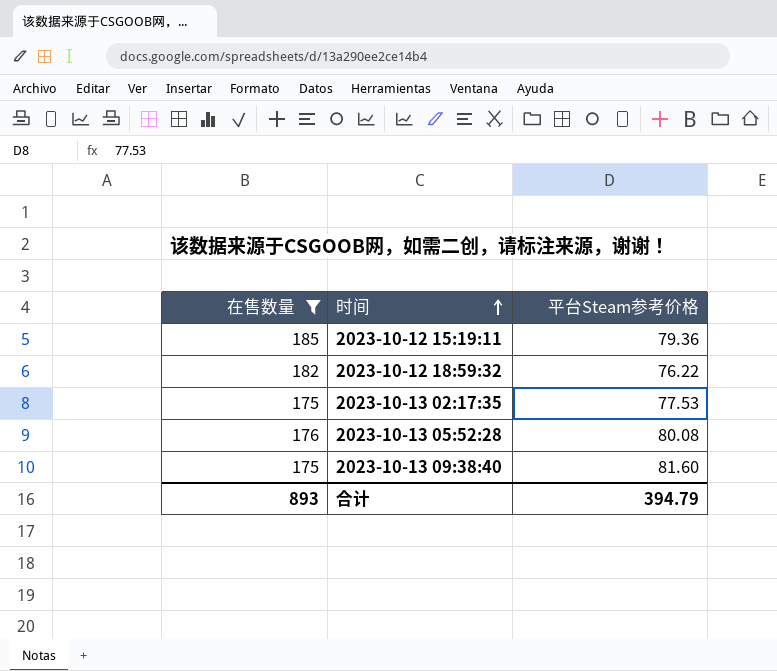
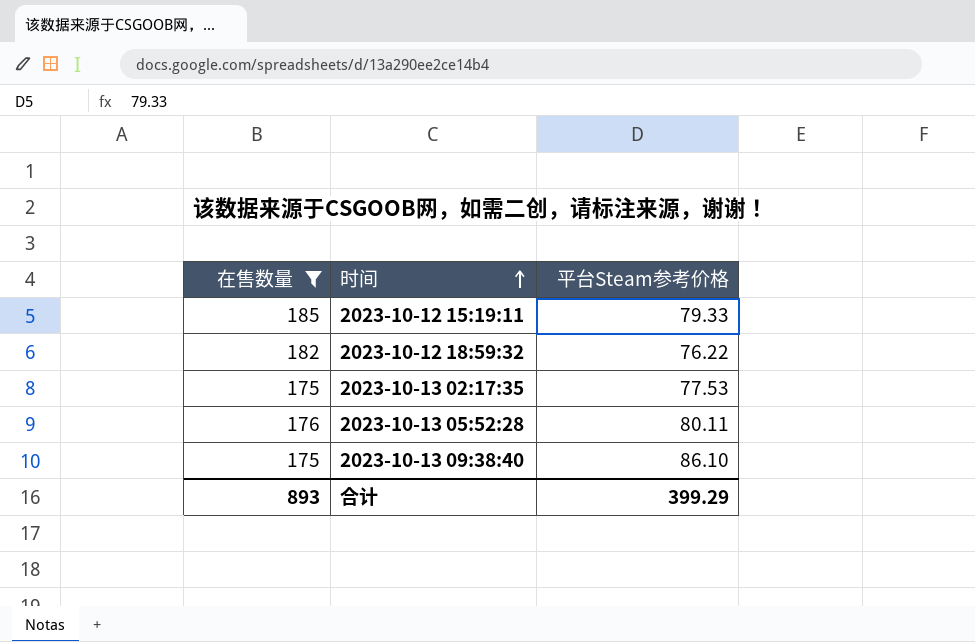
2023-10-12 15:19:11 | 平台Steam参考价格: 79.36 -> 79.33
2023-10-13 05:52:28 | 平台Steam参考价格: 80.08 -> 80.11
2023-10-13 09:38:40 | 平台Steam参考价格: 81.60 -> 86.10
合计 | 平台Steam参考价格: 394.79 -> 399.29

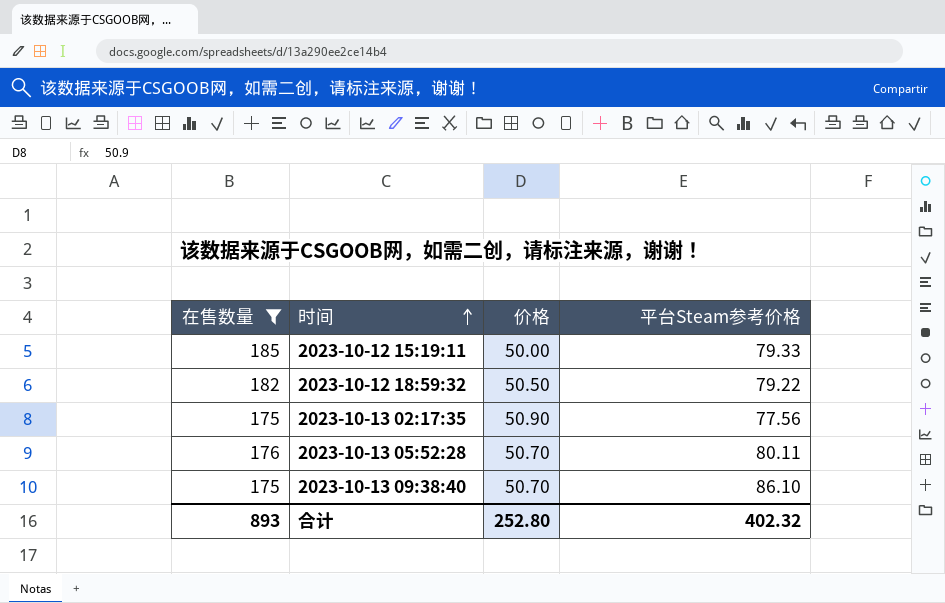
column 价格 | position: none -> 3
2023-10-12 18:59:32 | 平台Steam参考价格: 76.22 -> 79.22
2023-10-13 02:17:35 | 平台Steam参考价格: 77.53 -> 77.56
合计 | 平台Steam参考价格: 399.29 -> 402.32

